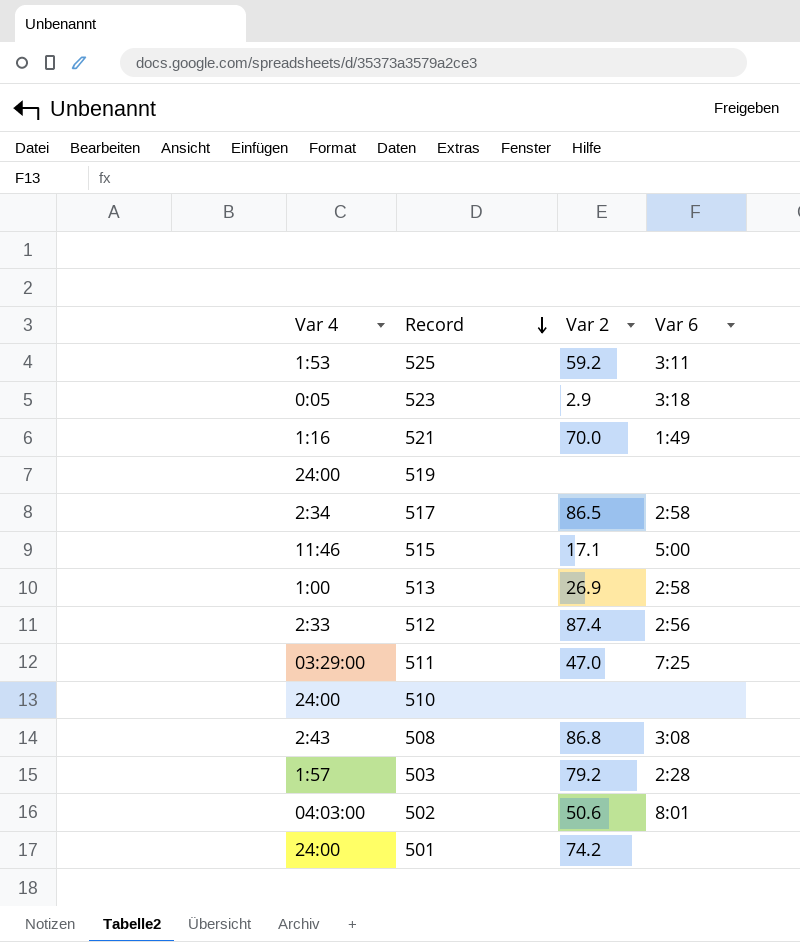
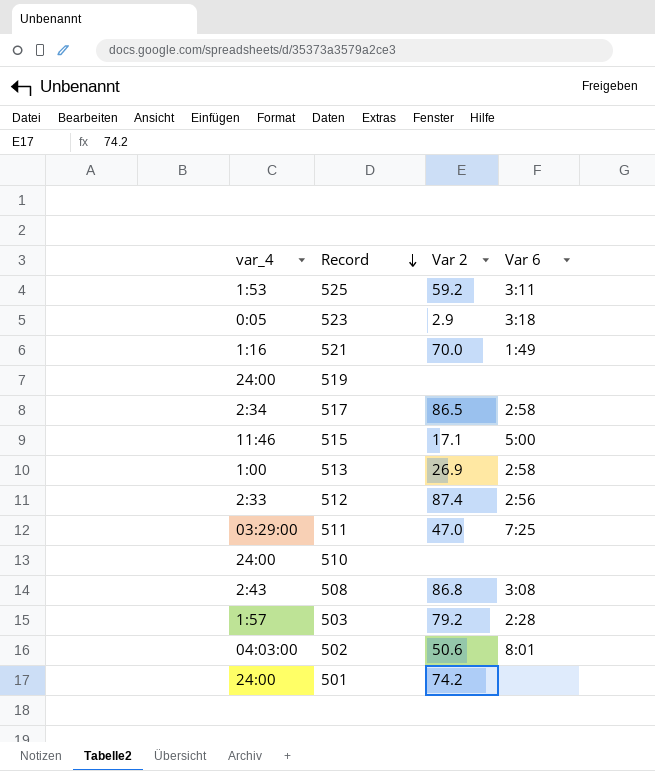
column name: Var 4 -> var_4

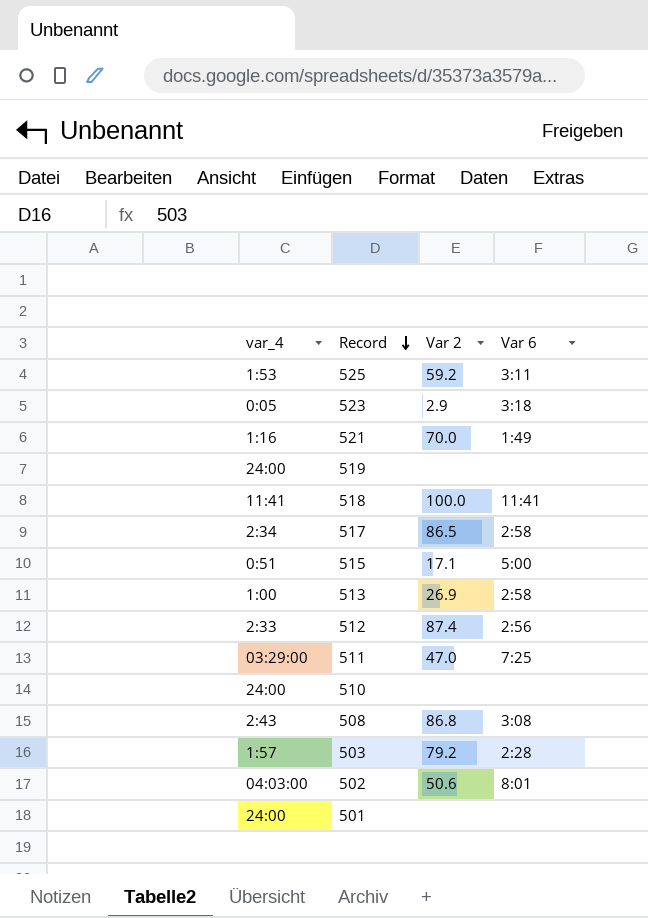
row 518: none -> 11:41 | 100.0 | 11:41
515 | var_4: 11:46 -> 0:51
501 | Var 2: 74.2 -> none

